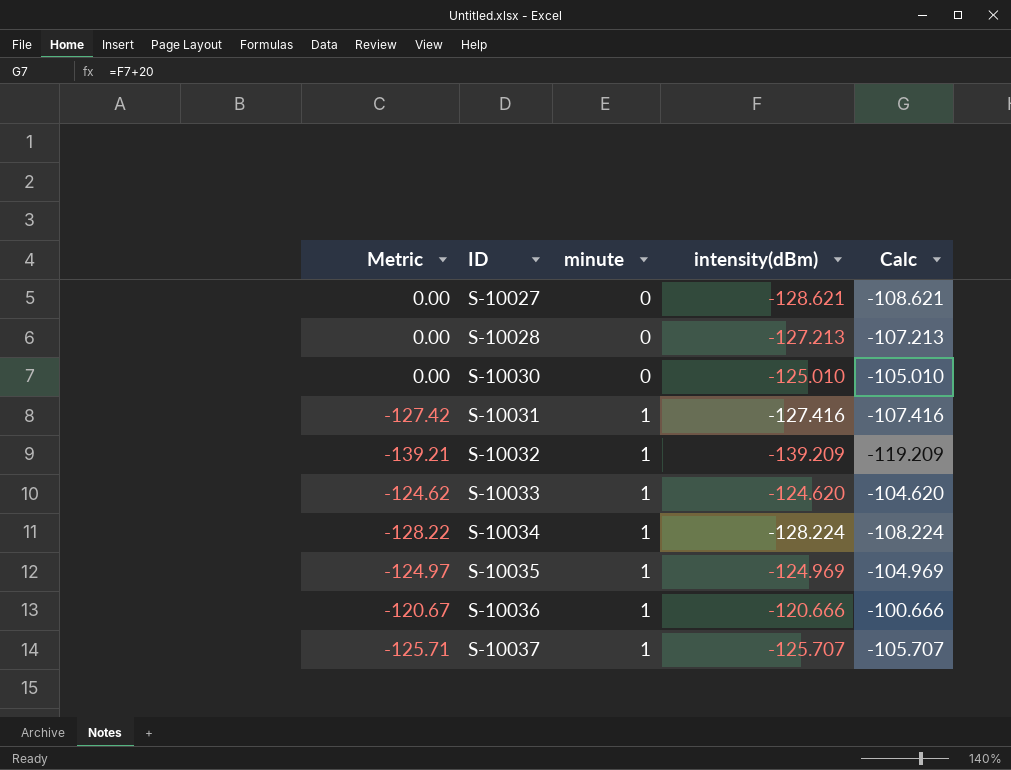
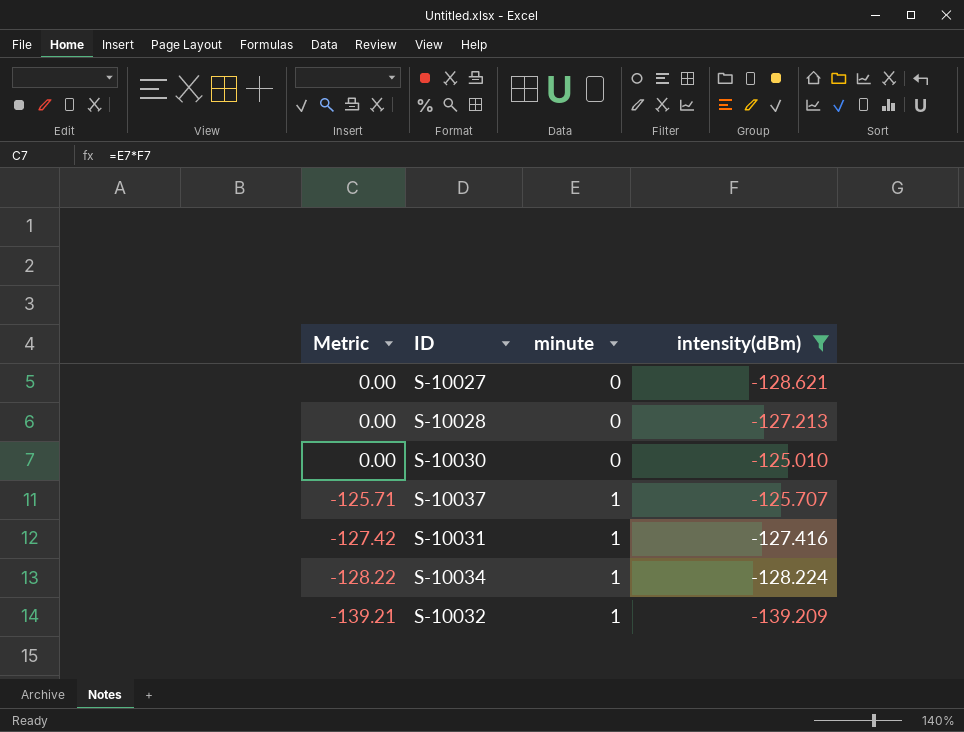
filter: none -> intensity(dBm) <= -125.010
row order: ID ascending -> Metric descending
column Calc | formula: [intensity(dBm)] + 20 -> none

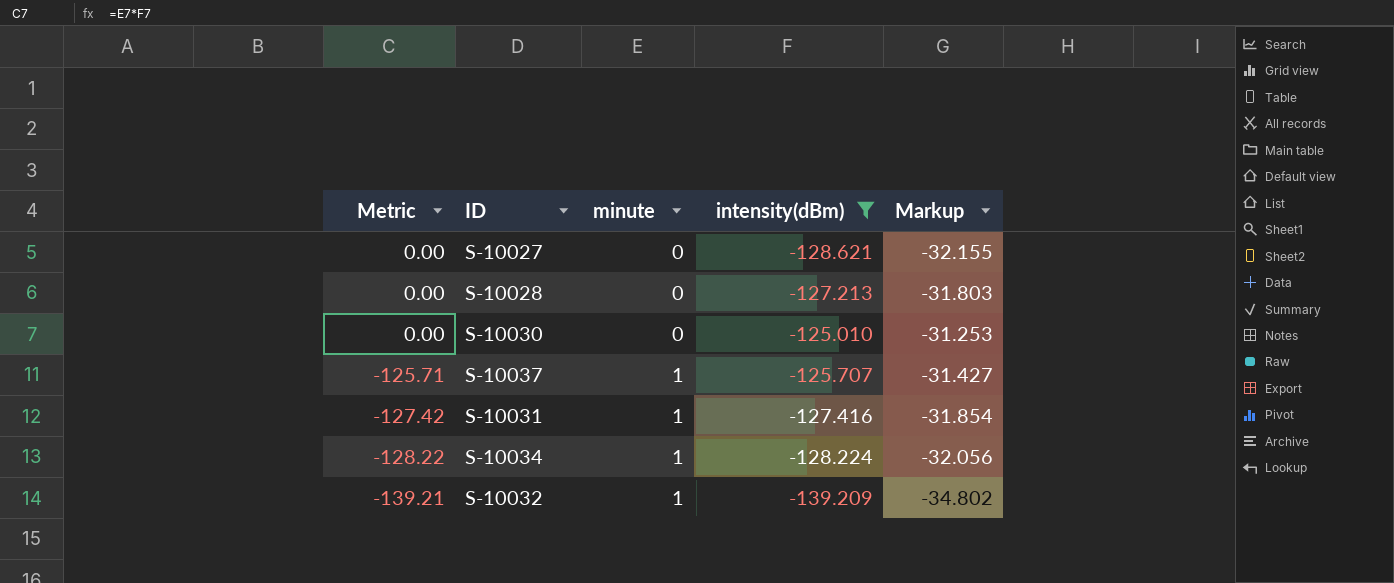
column Markup | formula: none -> [intensity(dBm)] * 0.25

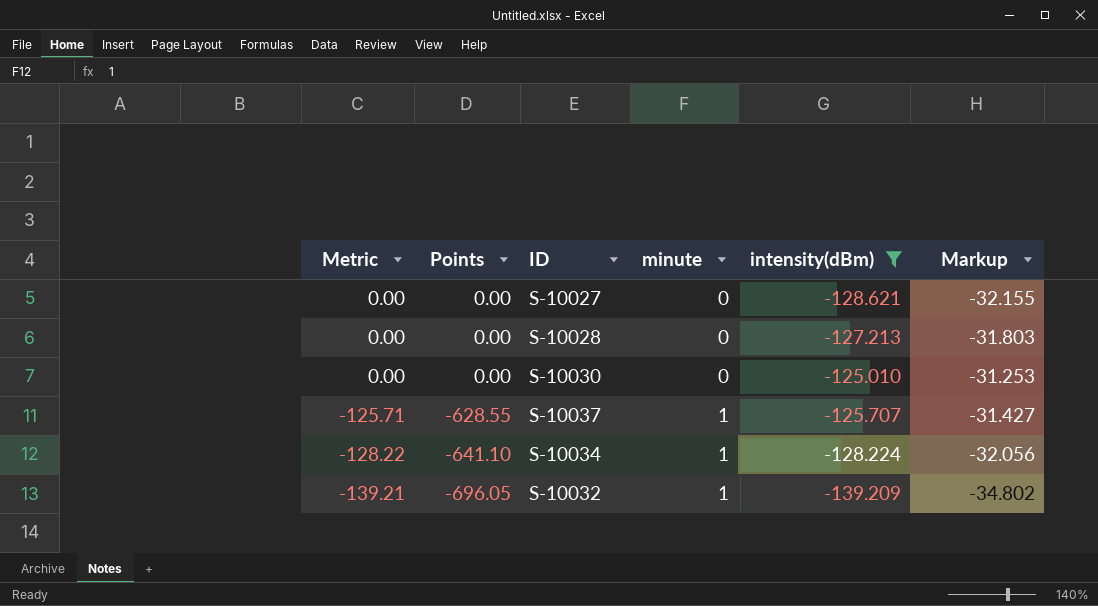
column Points | formula: none -> [Metric] * 5
row S-10031: -127.42 | 1 | -127.416 | -31.854 -> none

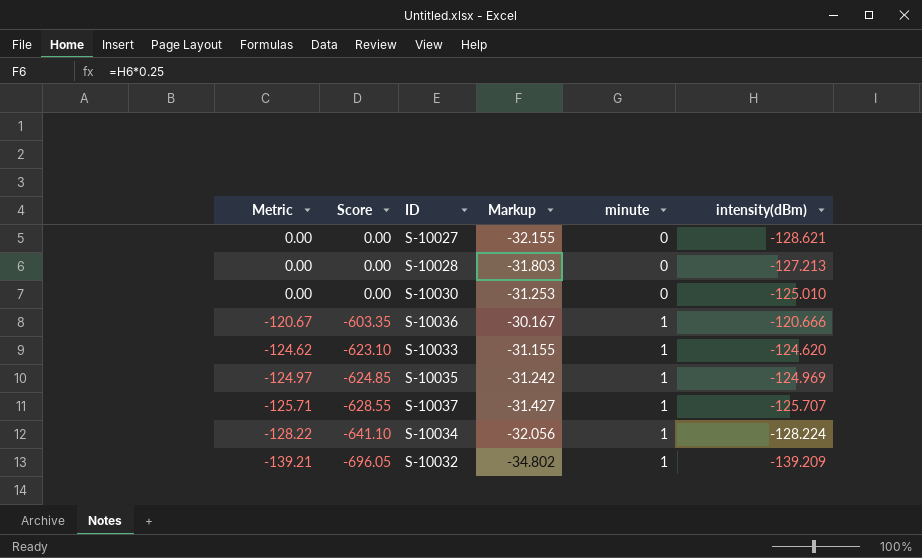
filter: intensity(dBm) <= -125.010 -> none
column name: Points -> Score
column Markup | position: 6 -> 4

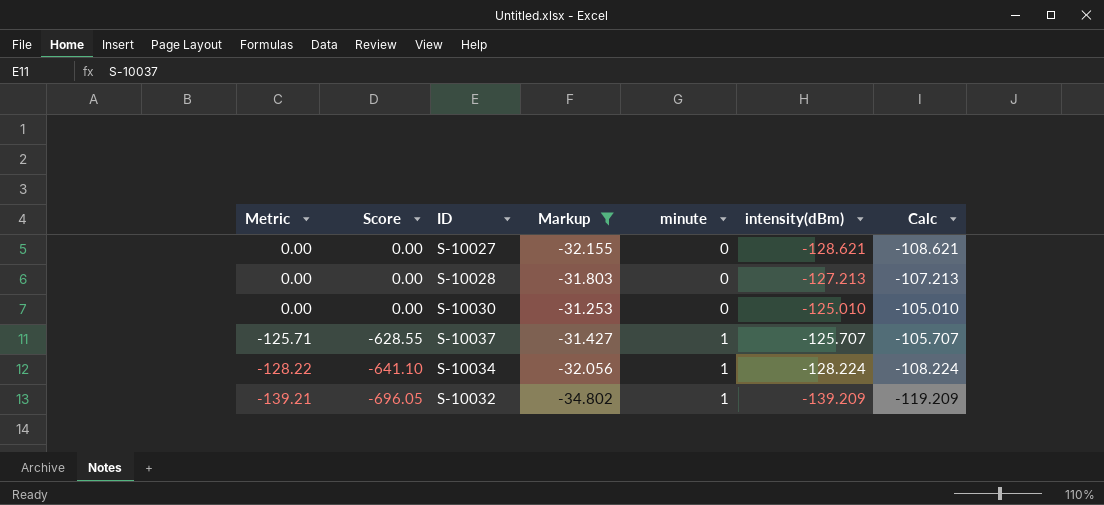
filter: none -> Markup <= -31.253
column Calc | formula: none -> [intensity(dBm)] + 20

